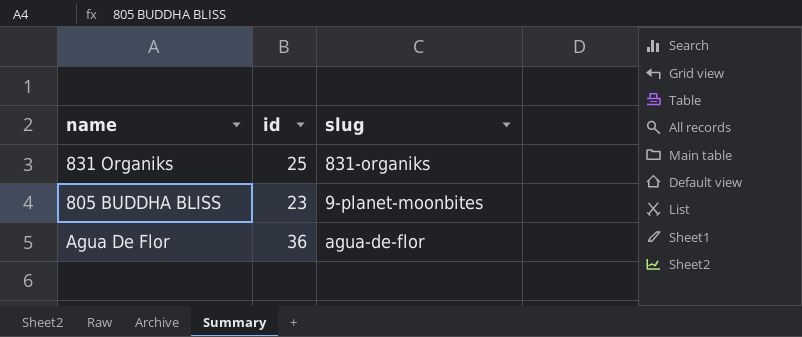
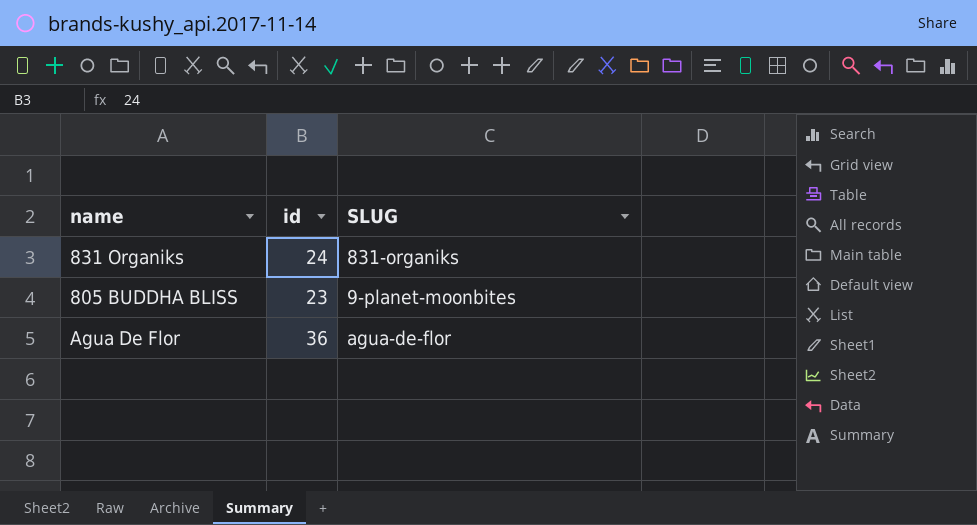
column name: slug -> SLUG
831 Organiks | id: 25 -> 24

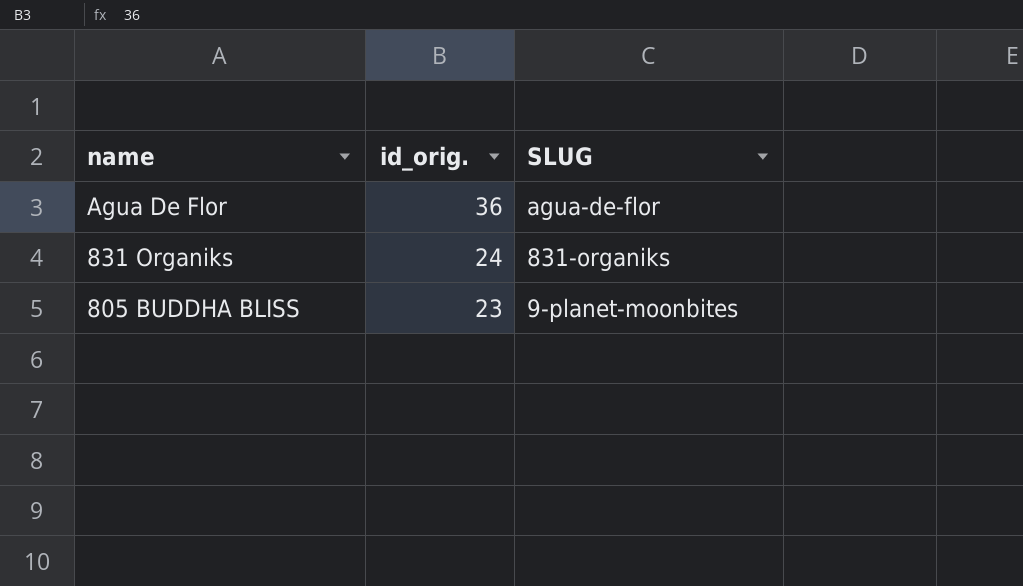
row order: none -> name descending
column name: id -> id_orig.

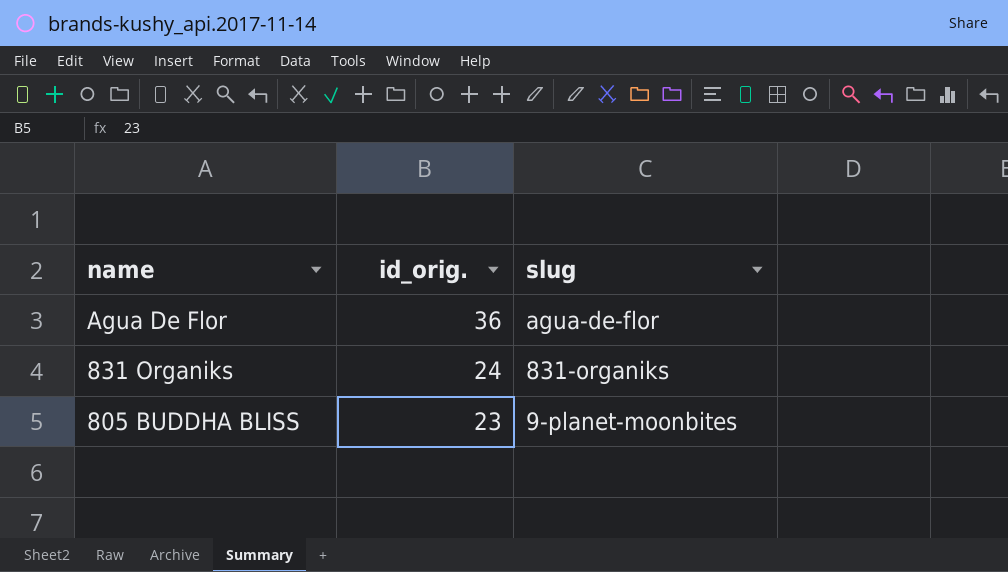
column name: SLUG -> slug

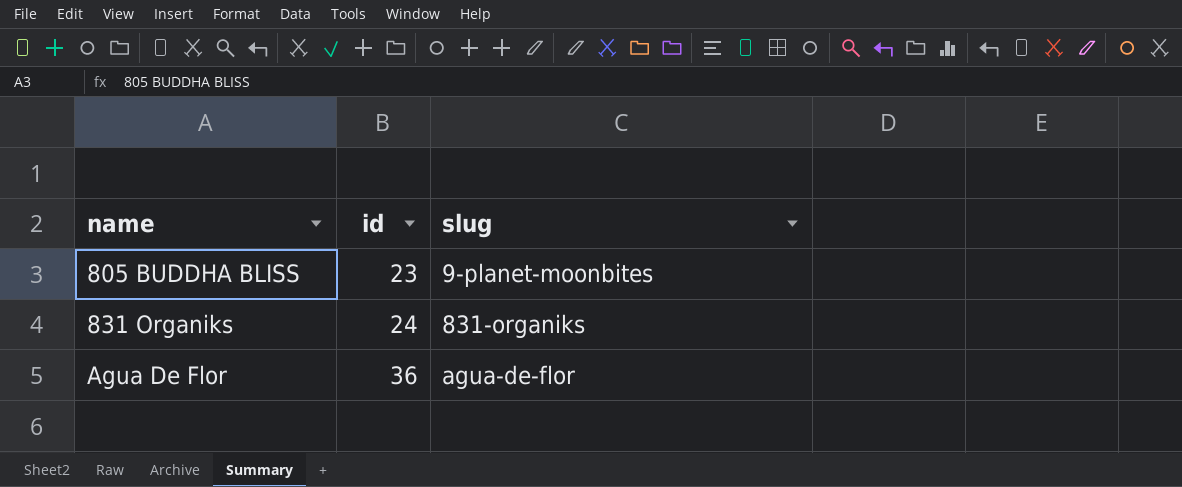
row order: name descending -> name ascending
column name: id_orig. -> id

